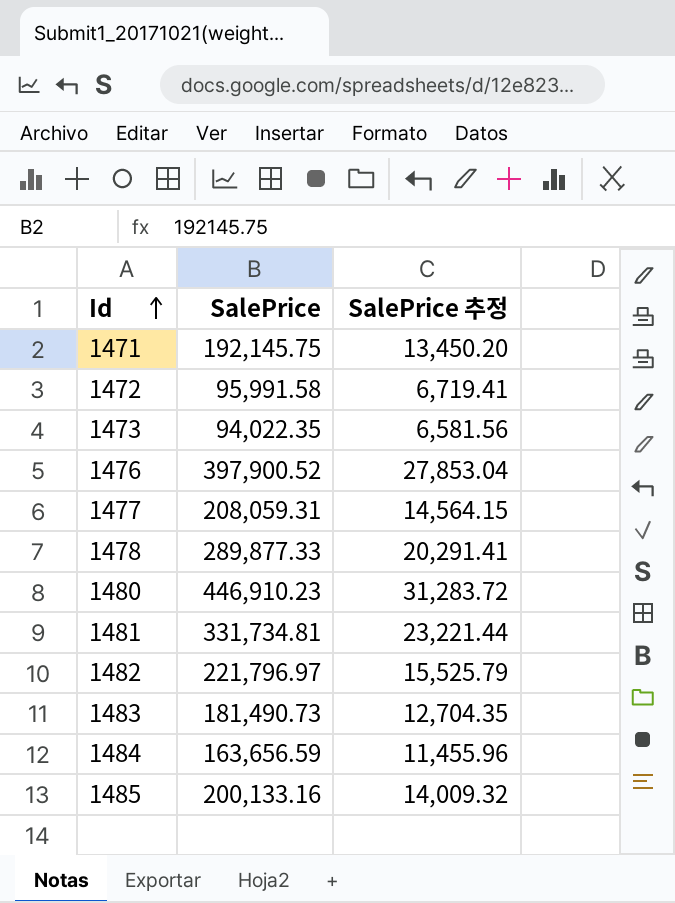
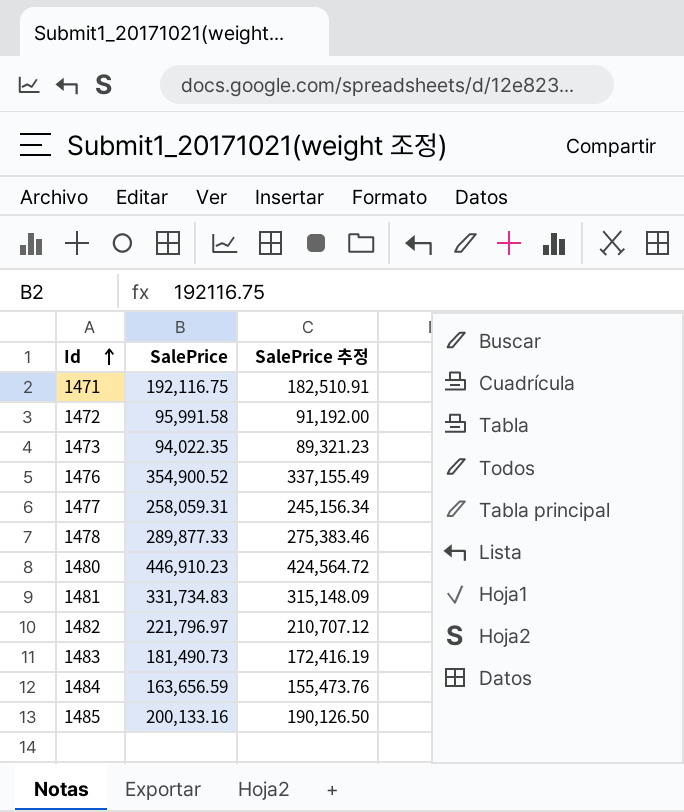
column SalePrice 추정 | formula: [SalePrice] * 0.07 -> [SalePrice] * 0.95
1471 | SalePrice: 192,145.75 -> 192,116.75
1476 | SalePrice: 397,900.52 -> 354,900.52
1477 | SalePrice: 208,059.31 -> 258,059.31
1481 | SalePrice: 331,734.81 -> 331,734.83

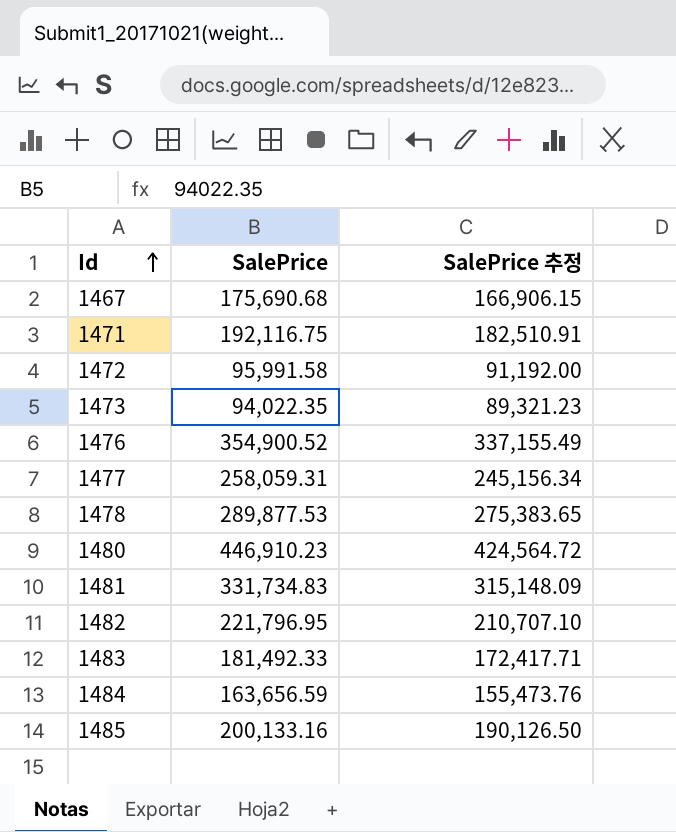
row 1467: none -> 175,690.68 | 166,906.15
1478 | SalePrice: 289,877.33 -> 289,877.53
1478 | SalePrice 추정: 275,383.46 -> 275,383.65
1482 | SalePrice: 221,796.97 -> 221,796.95
1482 | SalePrice 추정: 210,707.12 -> 210,707.10
1483 | SalePrice: 181,490.73 -> 181,492.33
1483 | SalePrice 추정: 172,416.19 -> 172,417.71

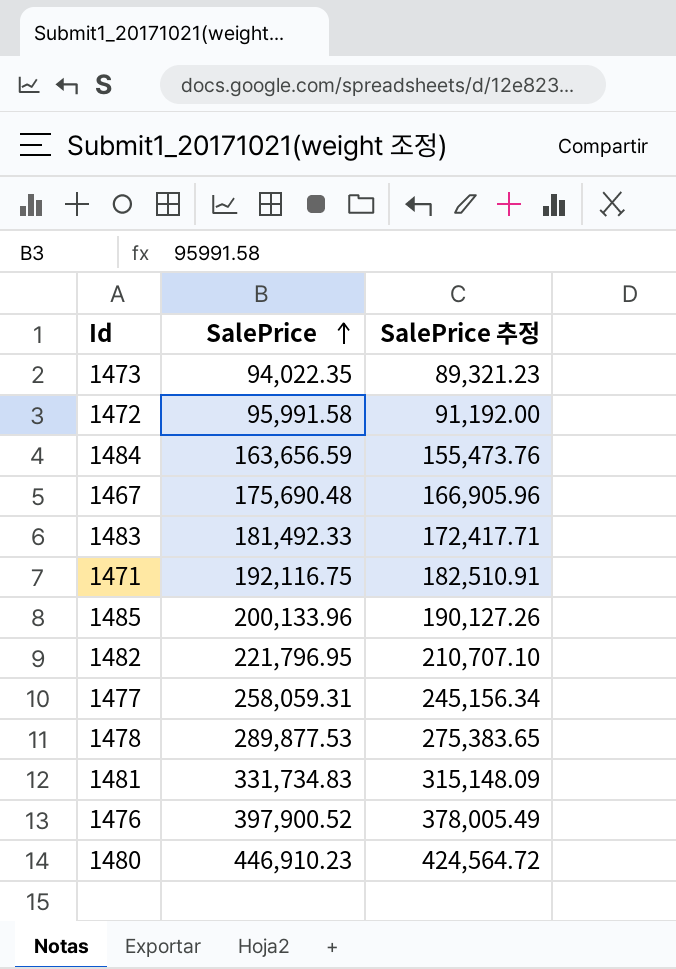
row order: Id ascending -> SalePrice ascending
1467 | SalePrice: 175,690.68 -> 175,690.48
1467 | SalePrice 추정: 166,906.15 -> 166,905.96
1485 | SalePrice: 200,133.16 -> 200,133.96
1485 | SalePrice 추정: 190,126.50 -> 190,127.26
1476 | SalePrice: 354,900.52 -> 397,900.52
1476 | SalePrice 추정: 337,155.49 -> 378,005.49

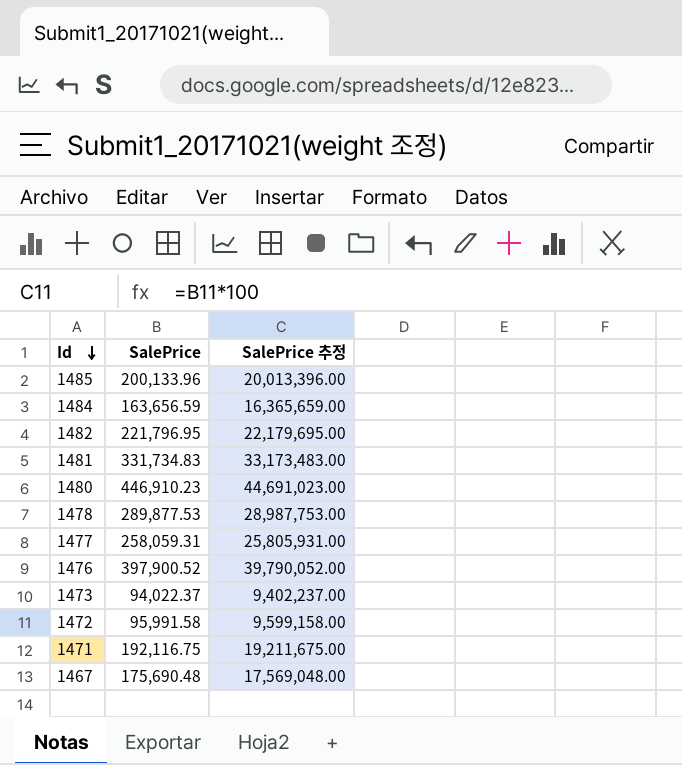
row order: SalePrice ascending -> Id descending
column SalePrice 추정 | formula: [SalePrice] * 0.95 -> [SalePrice] * 100
row 1483: 181,492.33 | 172,417.71 -> none
1473 | SalePrice: 94,022.35 -> 94,022.37

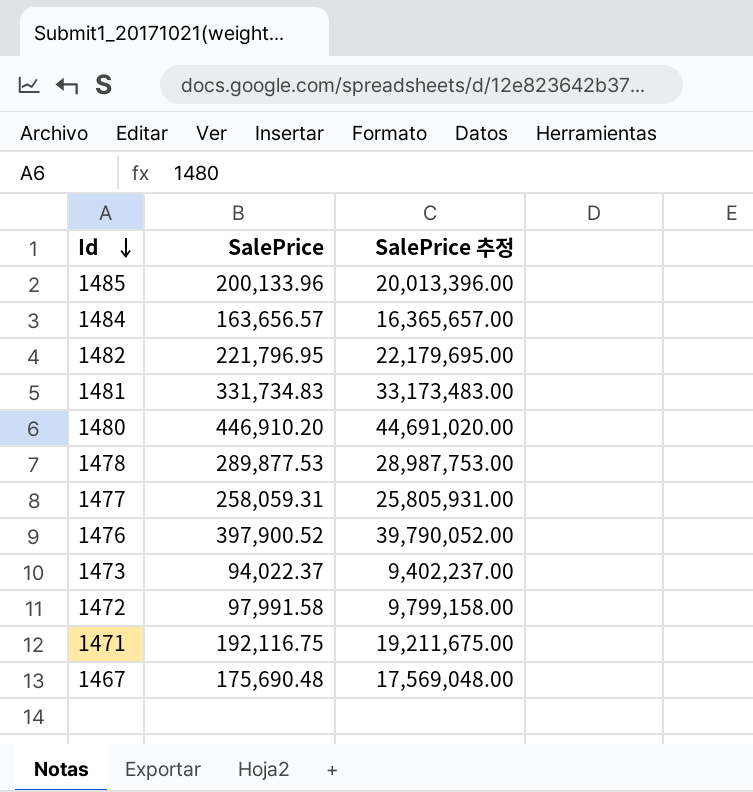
1484 | SalePrice: 163,656.59 -> 163,656.57
1484 | SalePrice 추정: 16,365,659.00 -> 16,365,657.00
1480 | SalePrice: 446,910.23 -> 446,910.20
1480 | SalePrice 추정: 44,691,023.00 -> 44,691,020.00
1472 | SalePrice: 95,991.58 -> 97,991.58
1472 | SalePrice 추정: 9,599,158.00 -> 9,799,158.00

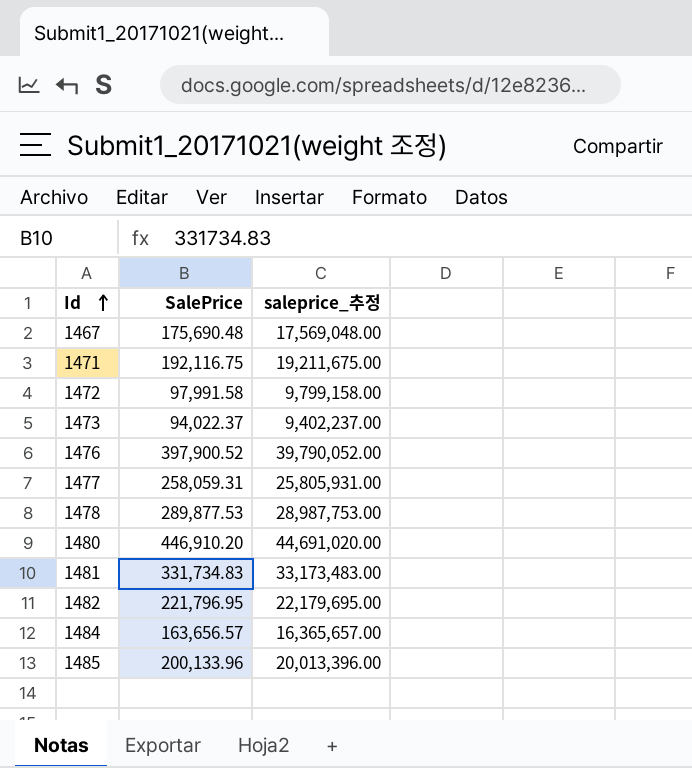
row order: Id descending -> Id ascending
column name: SalePrice 추정 -> saleprice_추정

